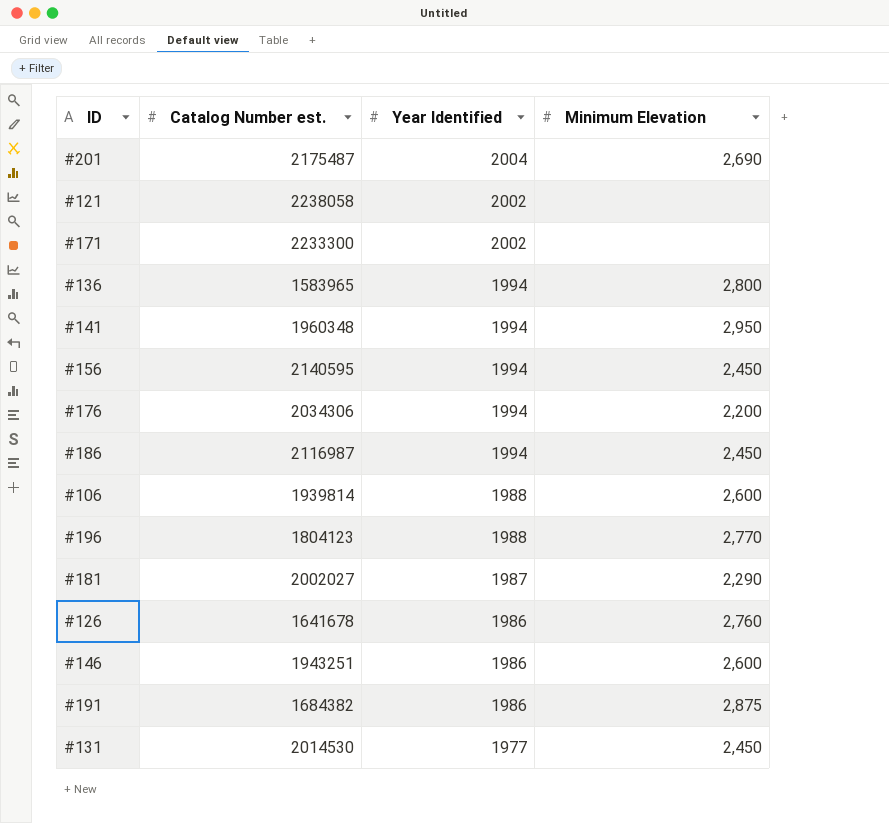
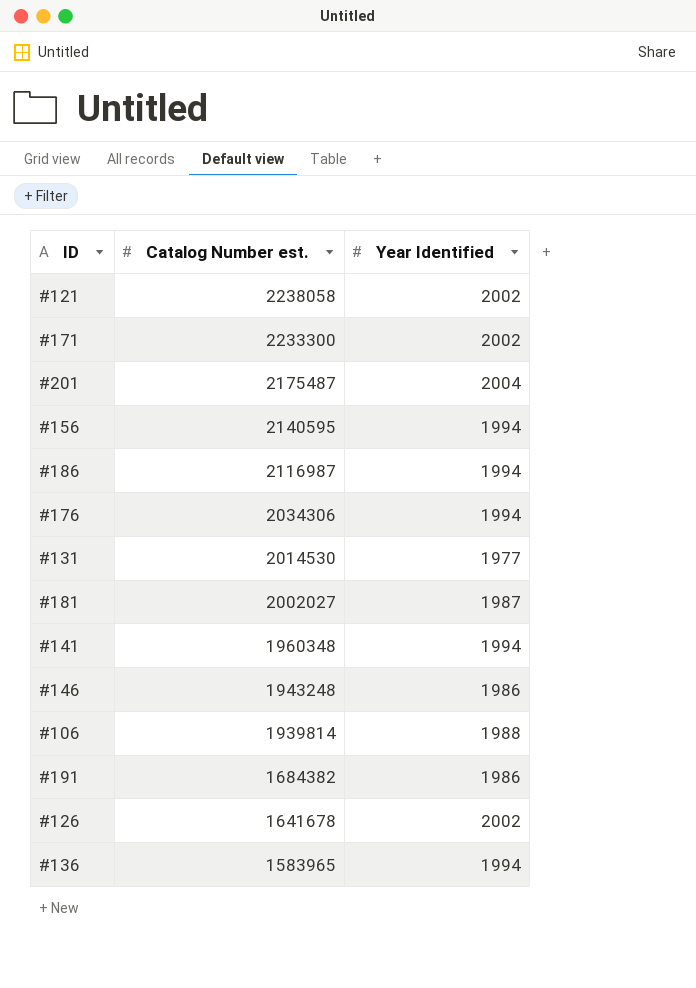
row order: Year Identified descending -> Catalog Number est. descending
column Minimum Elevation | position: 4 -> none
row #196: 1804123 | 1988 | 2,770 -> none
#146 | Catalog Number est.: 1943251 -> 1943248
#126 | Year Identified: 1986 -> 2002

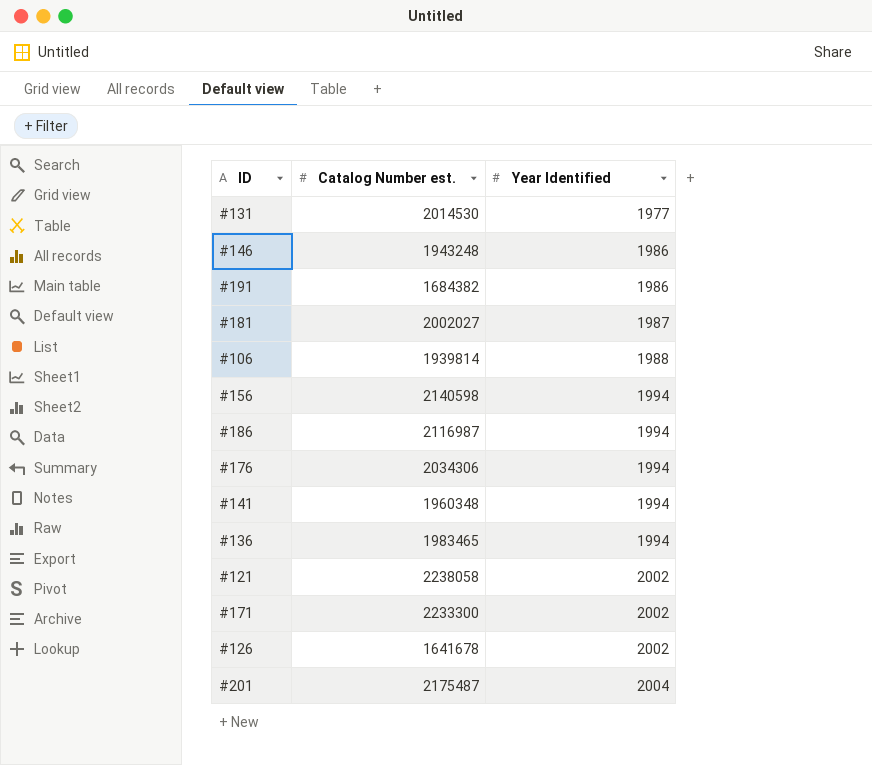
row order: Catalog Number est. descending -> Year Identified ascending
#156 | Catalog Number est.: 2140595 -> 2140598
#136 | Catalog Number est.: 1583965 -> 1983465

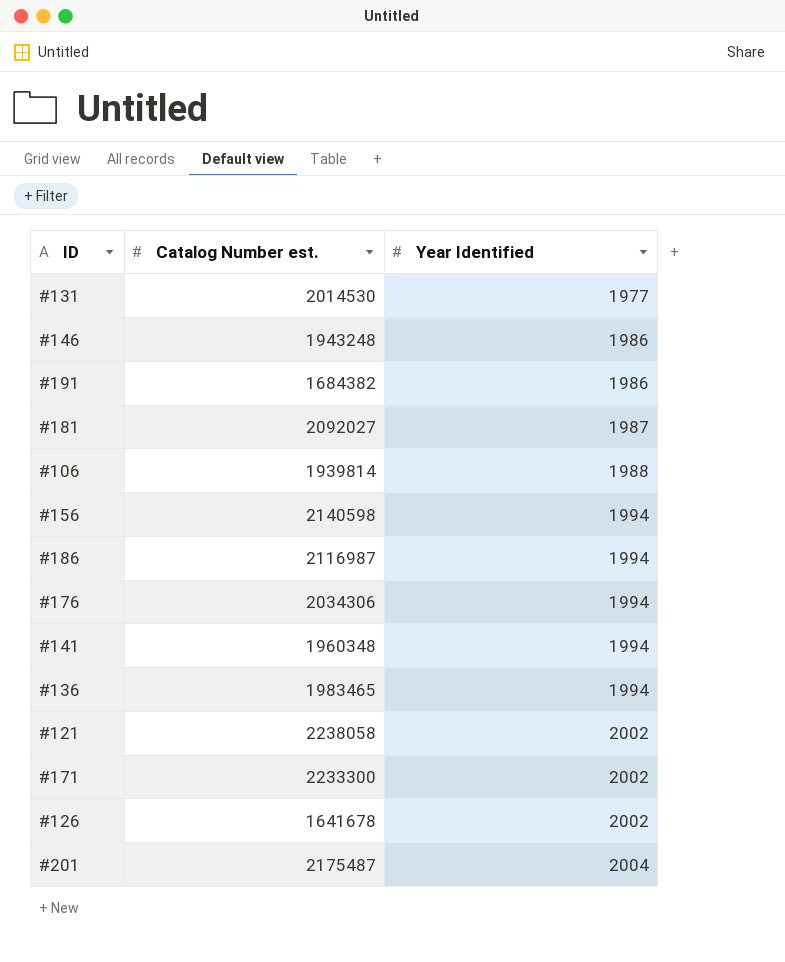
#181 | Catalog Number est.: 2002027 -> 2092027

